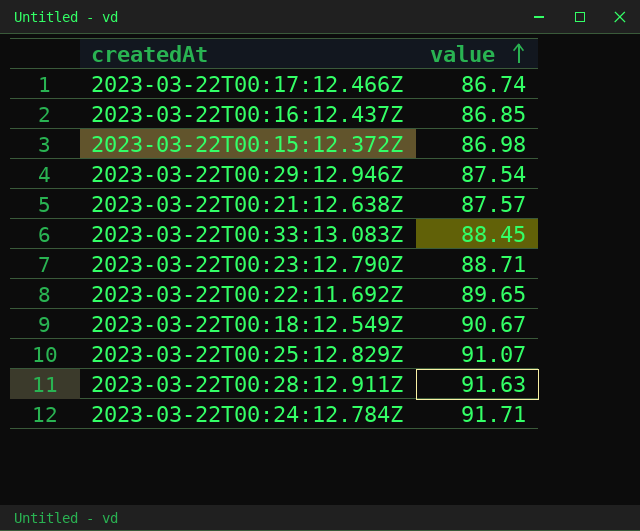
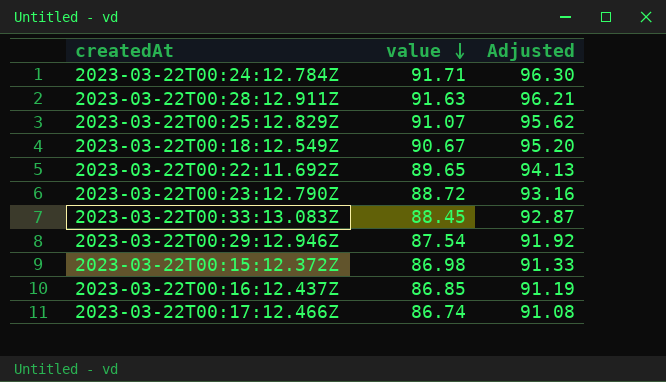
row order: value ascending -> value descending
column Adjusted | formula: none -> [value] * 1.05
row 2023-03-22T00:21:12.638Z: 87.57 -> none
2023-03-22T00:23:12.790Z | value: 88.71 -> 88.72

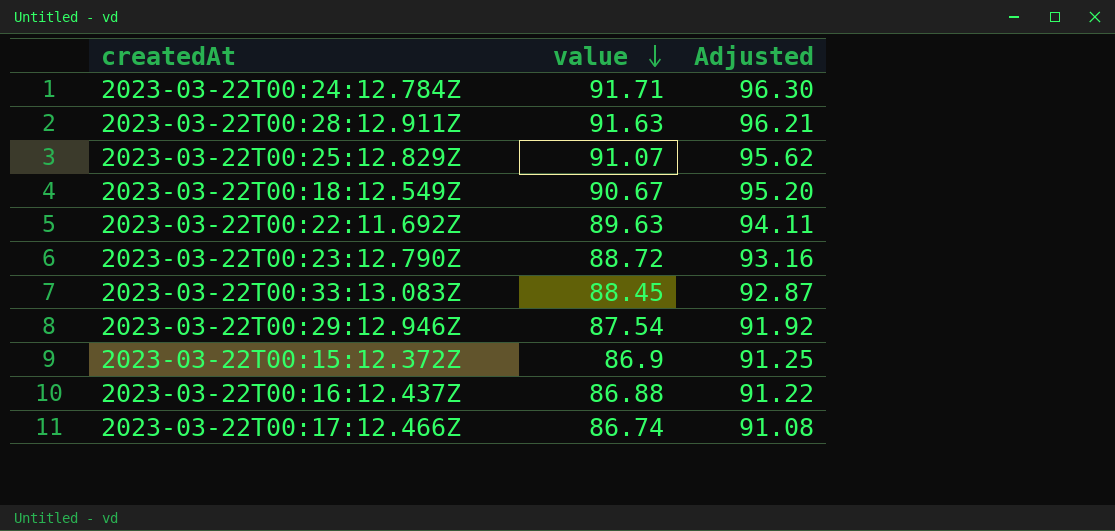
2023-03-22T00:22:11.692Z | value: 89.65 -> 89.63
2023-03-22T00:22:11.692Z | Adjusted: 94.13 -> 94.11
2023-03-22T00:15:12.372Z | value: 86.98 -> 86.9
2023-03-22T00:15:12.372Z | Adjusted: 91.33 -> 91.25
2023-03-22T00:16:12.437Z | value: 86.85 -> 86.88
2023-03-22T00:16:12.437Z | Adjusted: 91.19 -> 91.22

